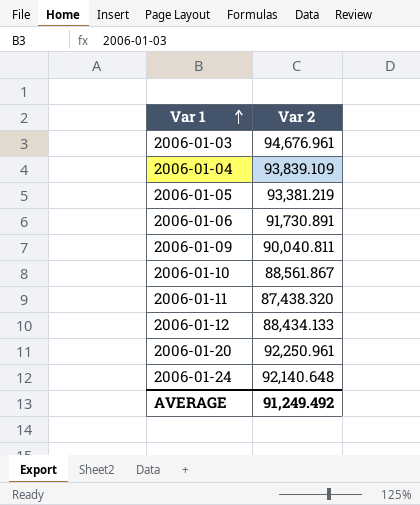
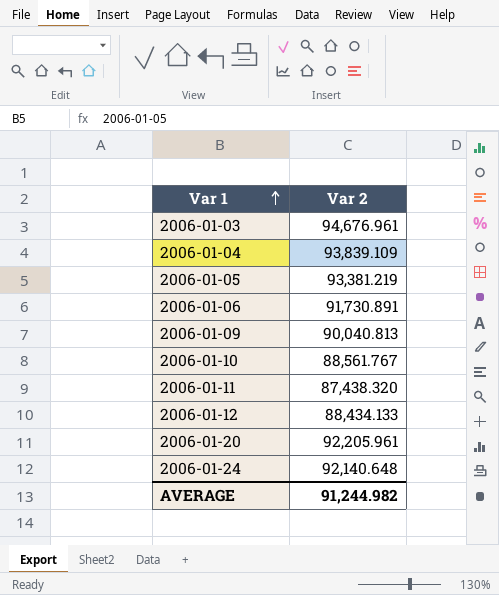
2006-01-09 | Var 2: 90,040.811 -> 90,040.813
2006-01-10 | Var 2: 88,561.867 -> 88,561.767
2006-01-20 | Var 2: 92,250.961 -> 92,205.961
AVERAGE | Var 2: 91,249.492 -> 91,244.982

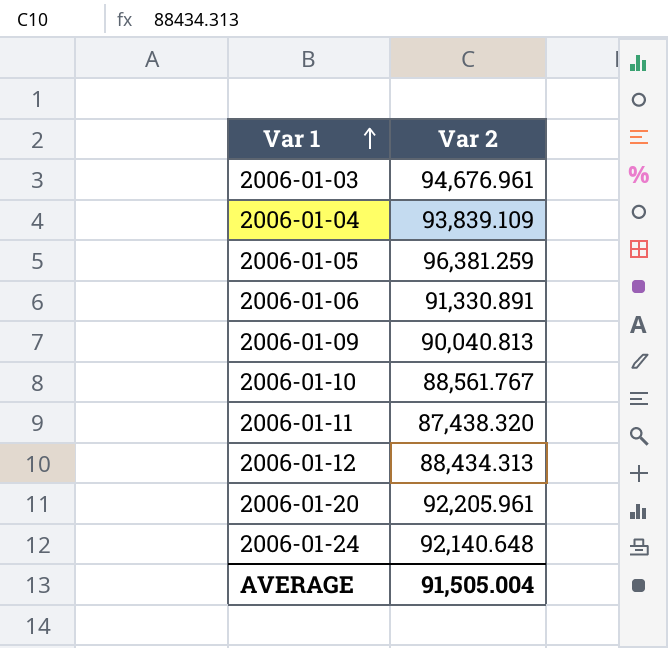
2006-01-05 | Var 2: 93,381.219 -> 96,381.259
2006-01-06 | Var 2: 91,730.891 -> 91,330.891
2006-01-12 | Var 2: 88,434.133 -> 88,434.313
AVERAGE | Var 2: 91,244.982 -> 91,505.004

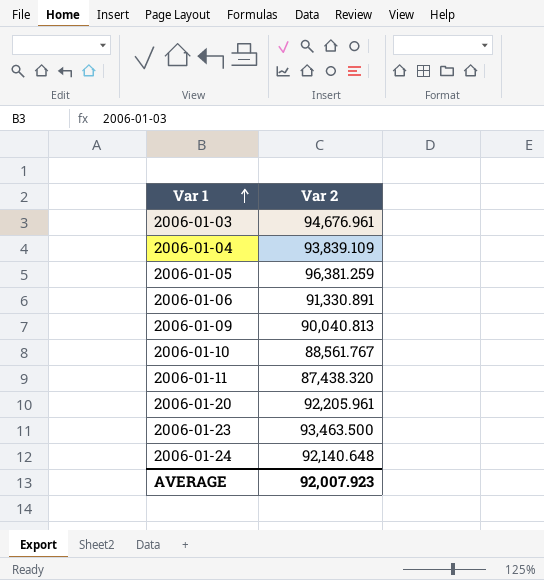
row 2006-01-12: 88,434.313 -> none
row 2006-01-23: none -> 93,463.500
AVERAGE | Var 2: 91,505.004 -> 92,007.923

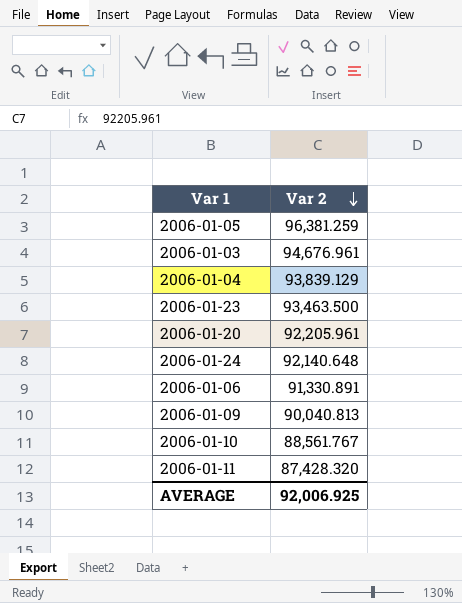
row order: Var 1 ascending -> Var 2 descending
2006-01-04 | Var 2: 93,839.109 -> 93,839.129
2006-01-11 | Var 2: 87,438.320 -> 87,428.320
AVERAGE | Var 2: 92,007.923 -> 92,006.925

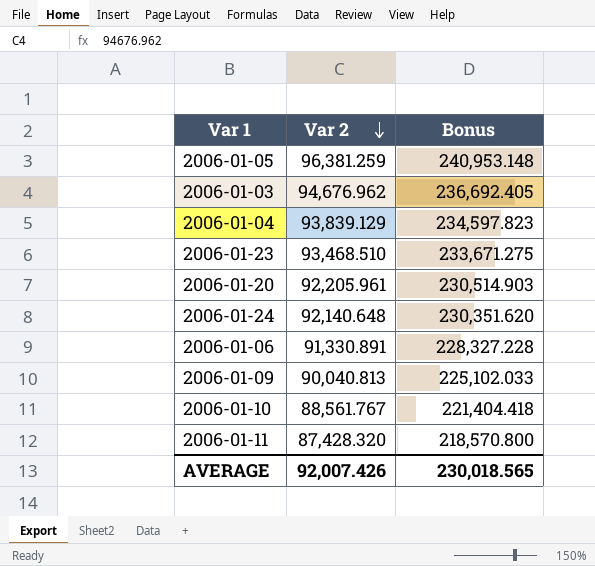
column Bonus | formula: none -> [Var 2] * 2.5
2006-01-03 | Var 2: 94,676.961 -> 94,676.962
2006-01-23 | Var 2: 93,463.500 -> 93,468.510
AVERAGE | Var 2: 92,006.925 -> 92,007.426

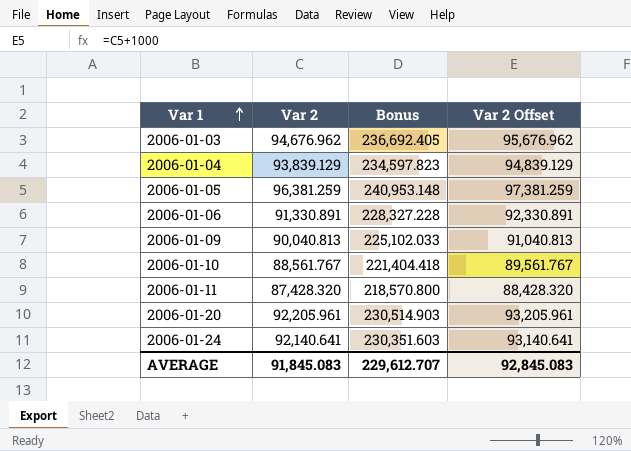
row order: Var 2 descending -> Var 1 ascending
column Var 2 Offset | formula: none -> [Var 2] + 1000
row 2006-01-23: 93,468.510 | 233,671.275 -> none
2006-01-24 | Var 2: 92,140.648 -> 92,140.641
2006-01-24 | Bonus: 230,351.620 -> 230,351.603
AVERAGE | Var 2: 92,007.426 -> 91,845.083
AVERAGE | Bonus: 230,018.565 -> 229,612.707

